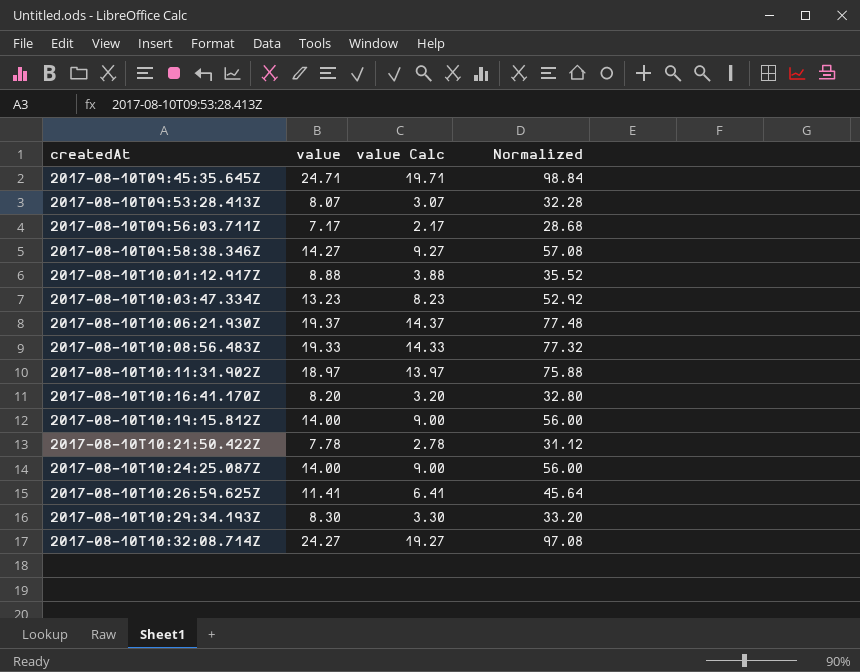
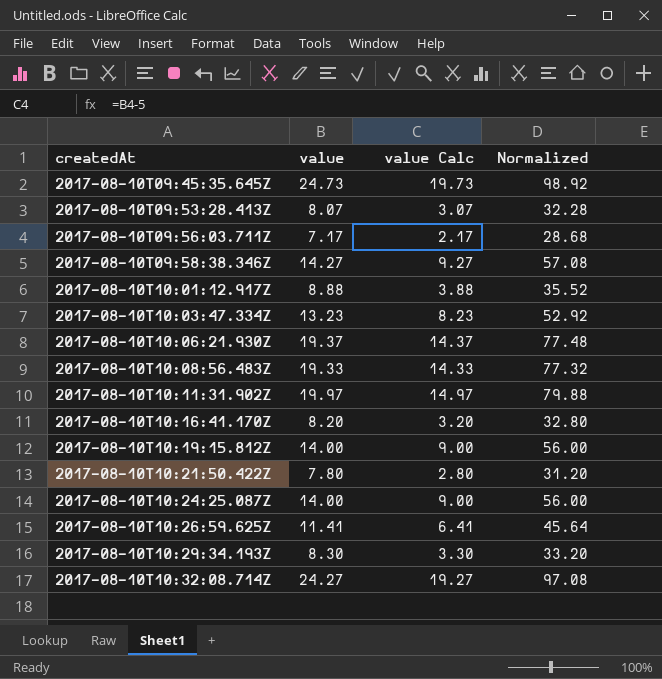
2017-08-10T09:45:35.645Z | value: 24.71 -> 24.73
2017-08-10T09:45:35.645Z | value Calc: 19.71 -> 19.73
2017-08-10T09:45:35.645Z | Normalized: 98.84 -> 98.92
2017-08-10T10:11:31.902Z | value: 18.97 -> 19.97
2017-08-10T10:11:31.902Z | value Calc: 13.97 -> 14.97
2017-08-10T10:11:31.902Z | Normalized: 75.88 -> 79.88
2017-08-10T10:21:50.422Z | value: 7.78 -> 7.80
2017-08-10T10:21:50.422Z | value Calc: 2.78 -> 2.80
2017-08-10T10:21:50.422Z | Normalized: 31.12 -> 31.20

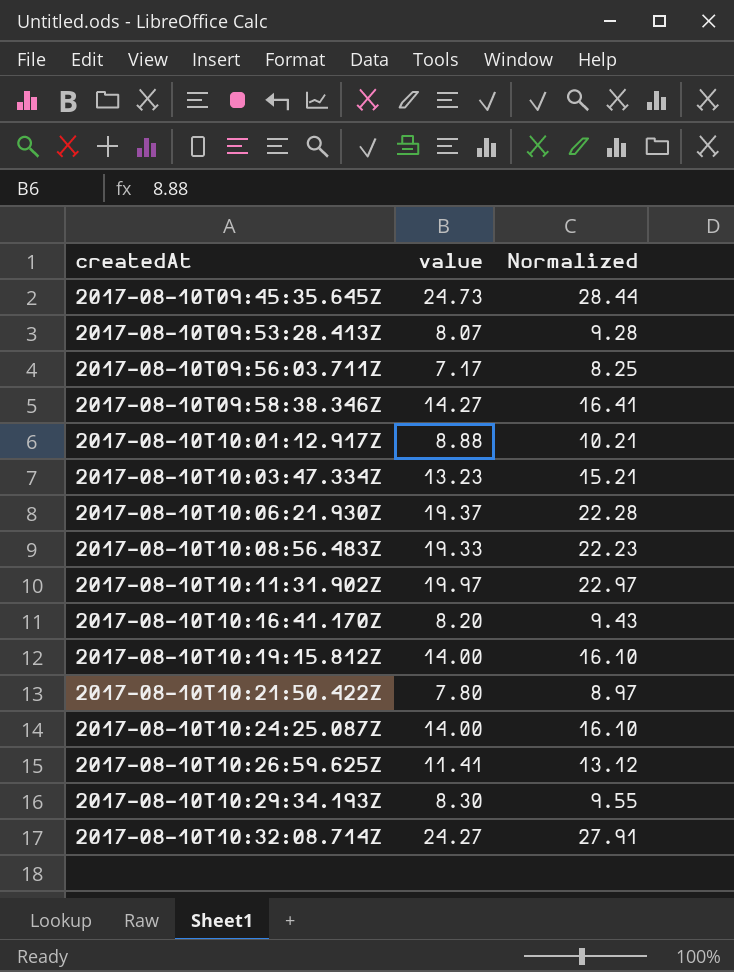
column value Calc | formula: [value] - 5 -> none
column Normalized | formula: [value] * 4 -> [value] * 1.15

